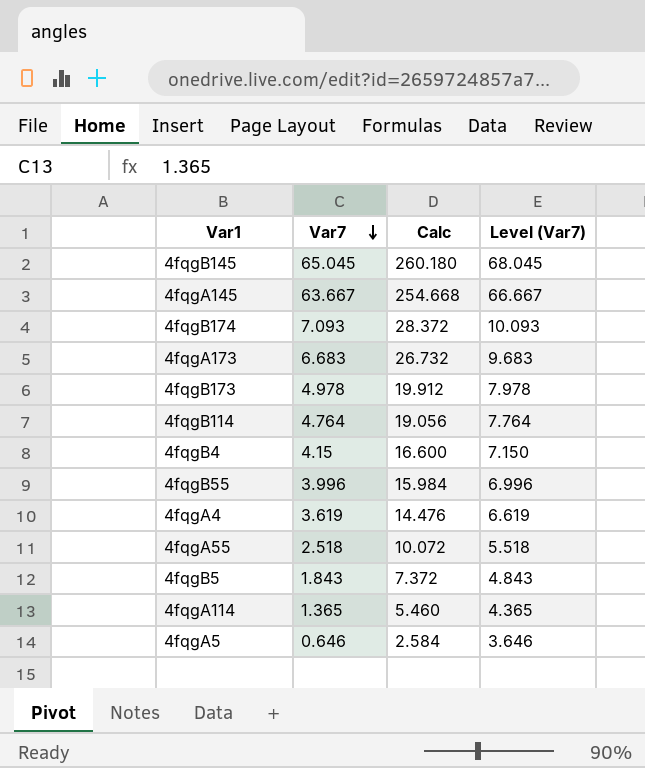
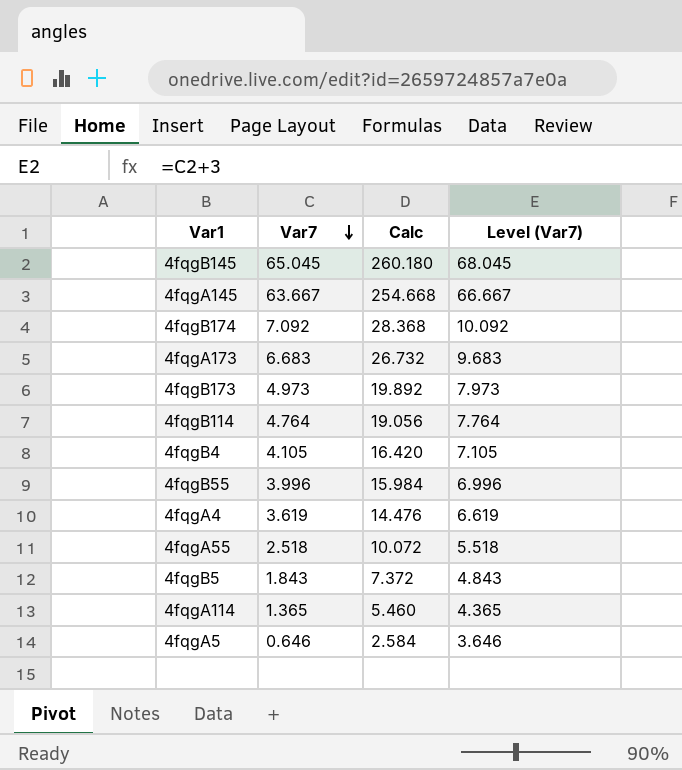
4fqgB174 | Var7: 7.093 -> 7.092
4fqgB174 | Calc: 28.372 -> 28.368
4fqgB174 | Level (Var7): 10.093 -> 10.092
4fqgB173 | Var7: 4.978 -> 4.973
4fqgB173 | Calc: 19.912 -> 19.892
4fqgB173 | Level (Var7): 7.978 -> 7.973
4fqgB4 | Var7: 4.15 -> 4.105
4fqgB4 | Calc: 16.600 -> 16.420
4fqgB4 | Level (Var7): 7.150 -> 7.105

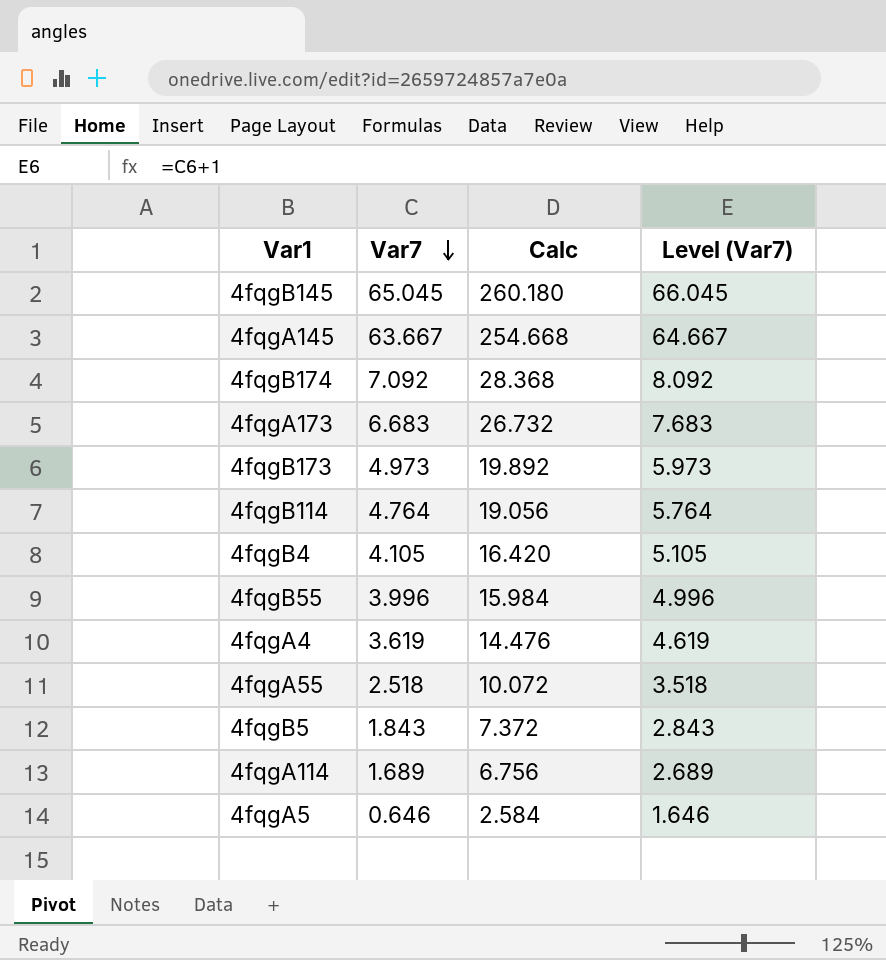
column Level (Var7) | formula: [Var7] + 3 -> [Var7] + 1
4fqgA114 | Var7: 1.365 -> 1.689
4fqgA114 | Calc: 5.460 -> 6.756

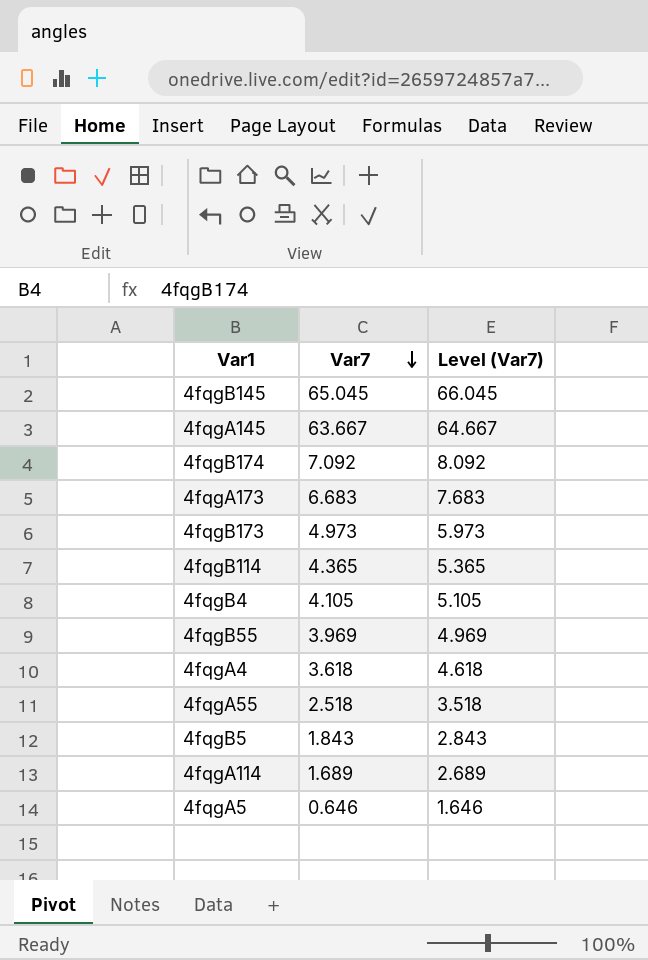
column Calc | formula: [Var7] * 4 -> none
4fqgB114 | Var7: 4.764 -> 4.365
4fqgB114 | Level (Var7): 5.764 -> 5.365
4fqgB55 | Var7: 3.996 -> 3.969
4fqgB55 | Level (Var7): 4.996 -> 4.969
4fqgA4 | Var7: 3.619 -> 3.618
4fqgA4 | Level (Var7): 4.619 -> 4.618

